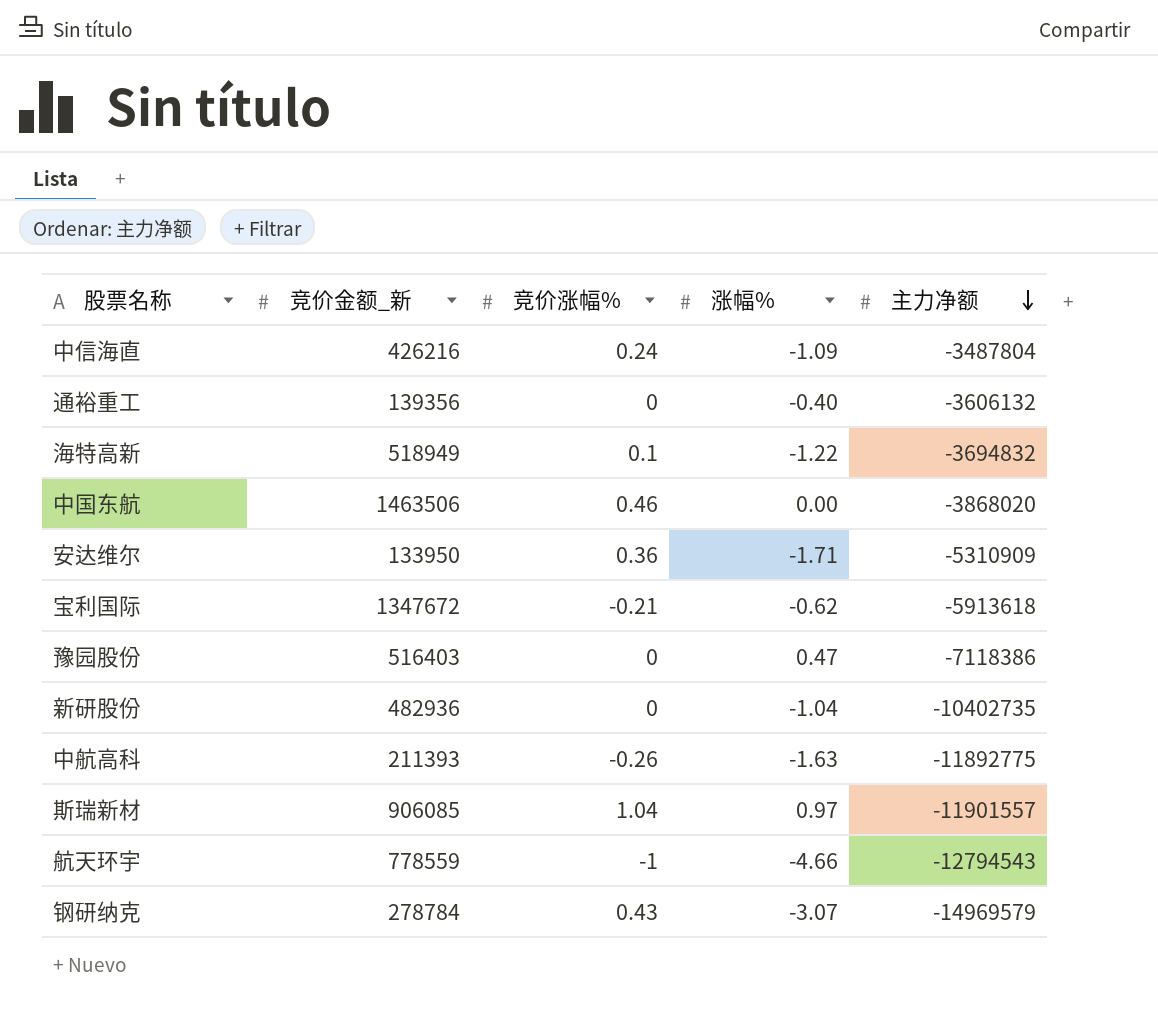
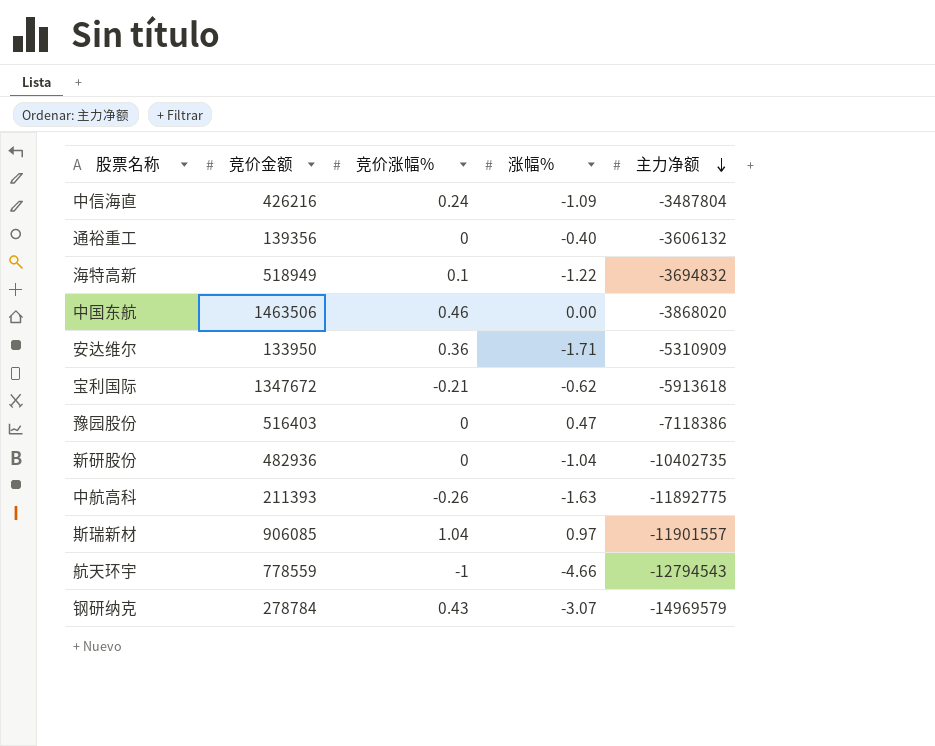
column name: 竞价金额_新 -> 竞价金额

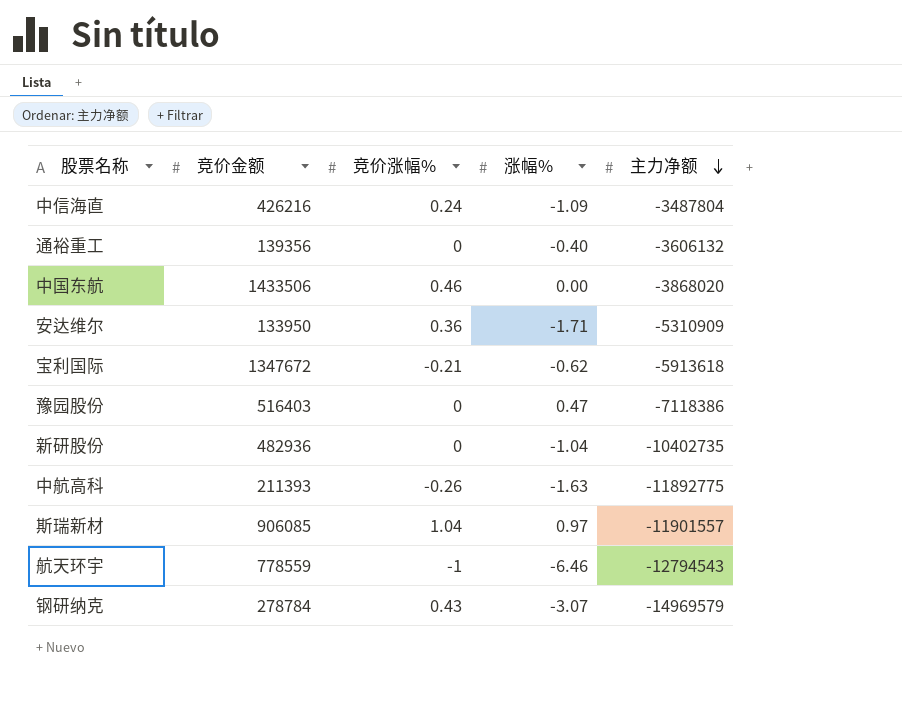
row 海特高新: 518949 | 0.1 | -1.22 | -3694832 -> none
中国东航 | 竞价金额: 1463506 -> 1433506
航天环宇 | 涨幅%: -4.66 -> -6.46

